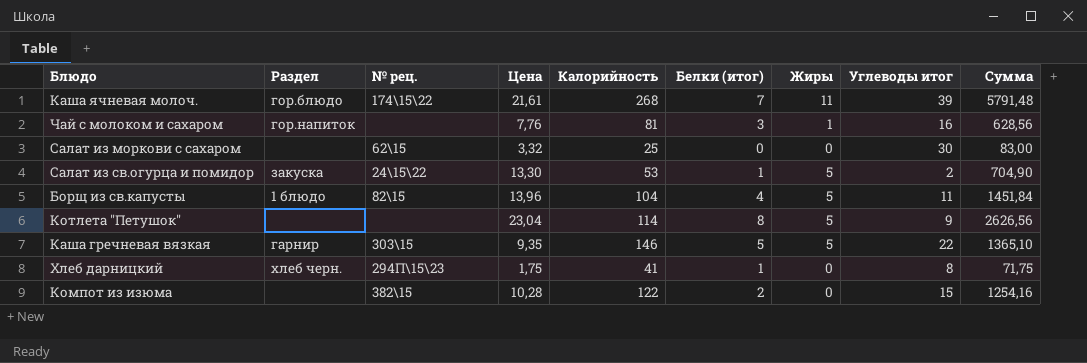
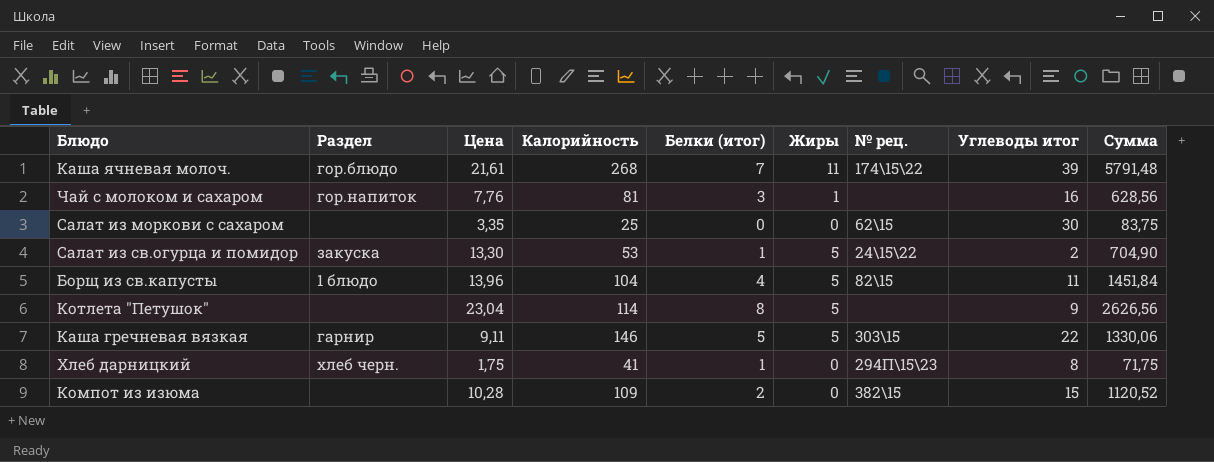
column № рец. | position: 3 -> 7
Салат из моркови с сахаром | Цена: 3,32 -> 3,35
Салат из моркови с сахаром | Сумма: 83,00 -> 83,75
Каша гречневая вязкая | Цена: 9,35 -> 9,11
Каша гречневая вязкая | Сумма: 1365,10 -> 1330,06
Компот из изюма | Калорийность: 122 -> 109
Компот из изюма | Сумма: 1254,16 -> 1120,52

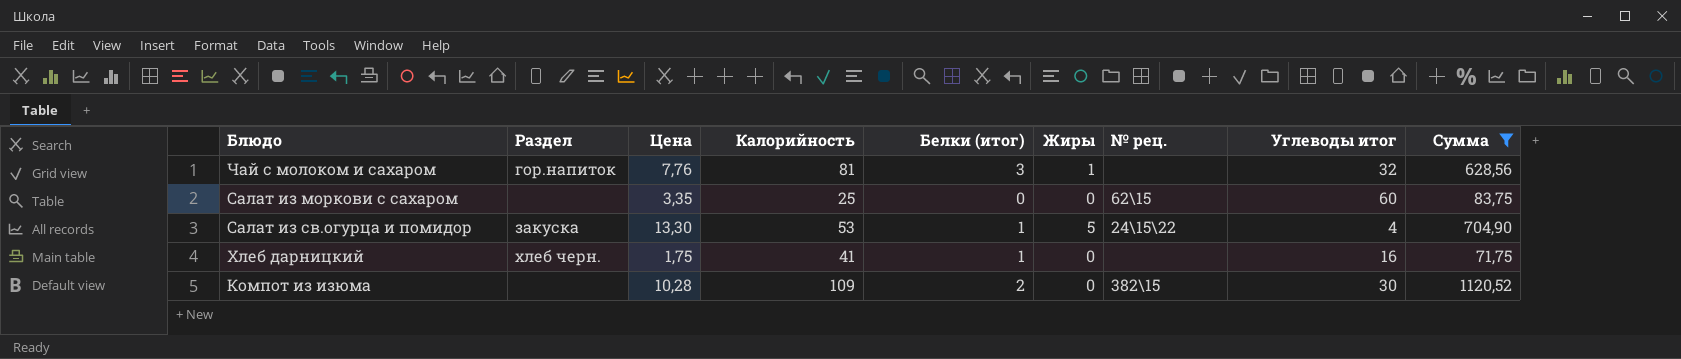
filter: none -> Сумма <= 1120,52
Чай с молоком и сахаром | Углеводы итог: 16 -> 32
Салат из моркови с сахаром | Углеводы итог: 30 -> 60
Салат из св.огурца и помидор | Углеводы итог: 2 -> 4
Хлеб дарницкий | № рец.: 294П\15\23 -> none
Хлеб дарницкий | Углеводы итог: 8 -> 16
Компот из изюма | Углеводы итог: 15 -> 30

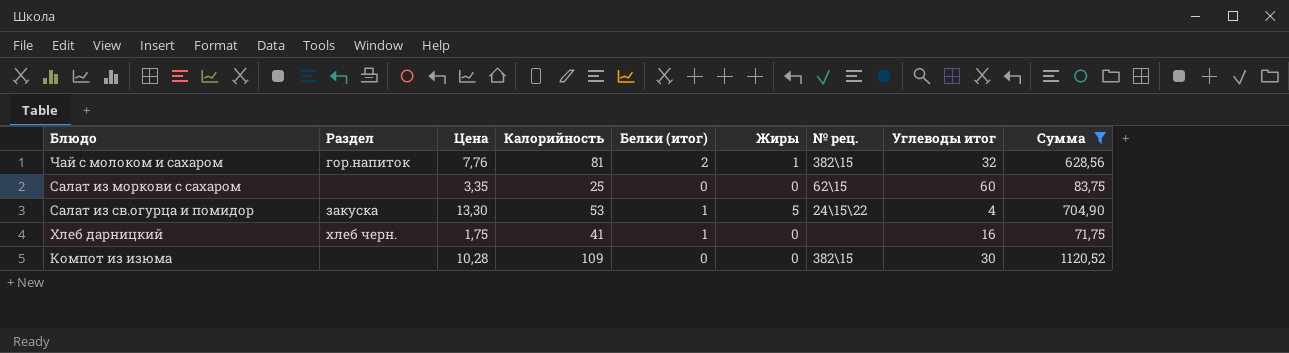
Чай с молоком и сахаром | Белки (итог): 3 -> 2
Чай с молоком и сахаром | № рец.: none -> 382\15
Компот из изюма | Белки (итог): 2 -> 0

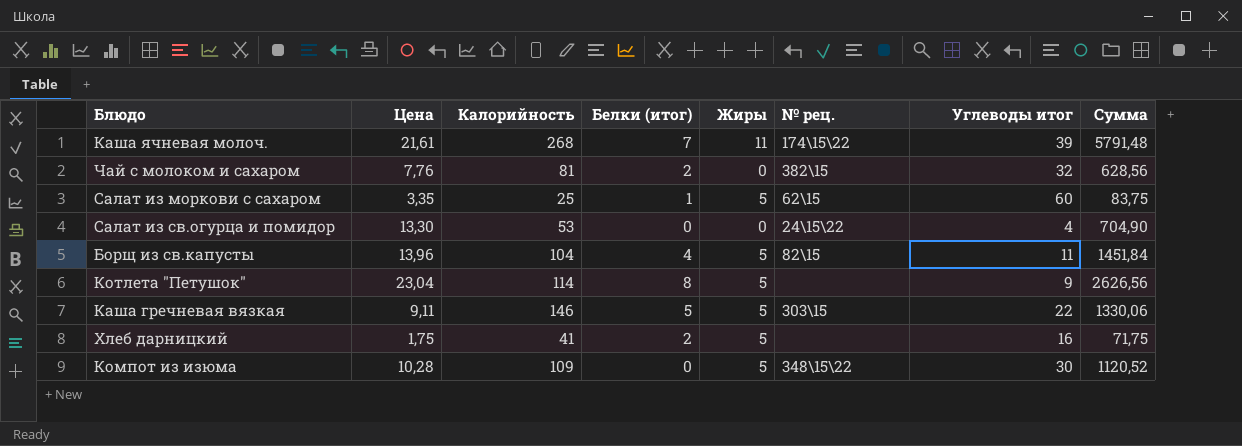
filter: Сумма <= 1120,52 -> none
column Раздел | position: 2 -> none
Чай с молоком и сахаром | Жиры: 1 -> 0
Салат из моркови с сахаром | Белки (итог): 0 -> 1
Салат из моркови с сахаром | Жиры: 0 -> 5
Салат из св.огурца и помидор | Белки (итог): 1 -> 0
Салат из св.огурца и помидор | Жиры: 5 -> 0
Хлеб дарницкий | Белки (итог): 1 -> 2
Хлеб дарницкий | Жиры: 0 -> 5
Компот из изюма | Жиры: 0 -> 5
Компот из изюма | № рец.: 382\15 -> 348\15\22

